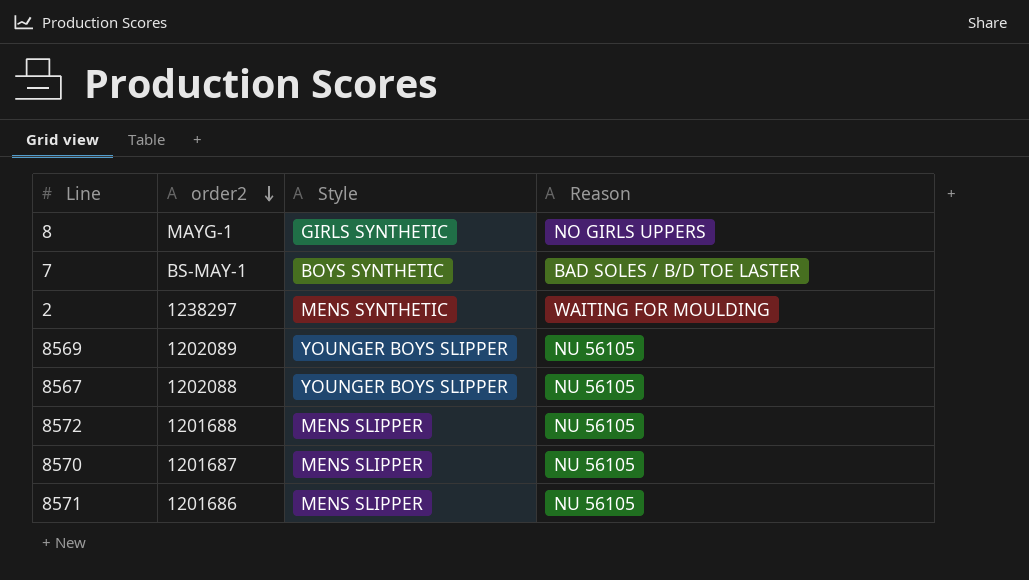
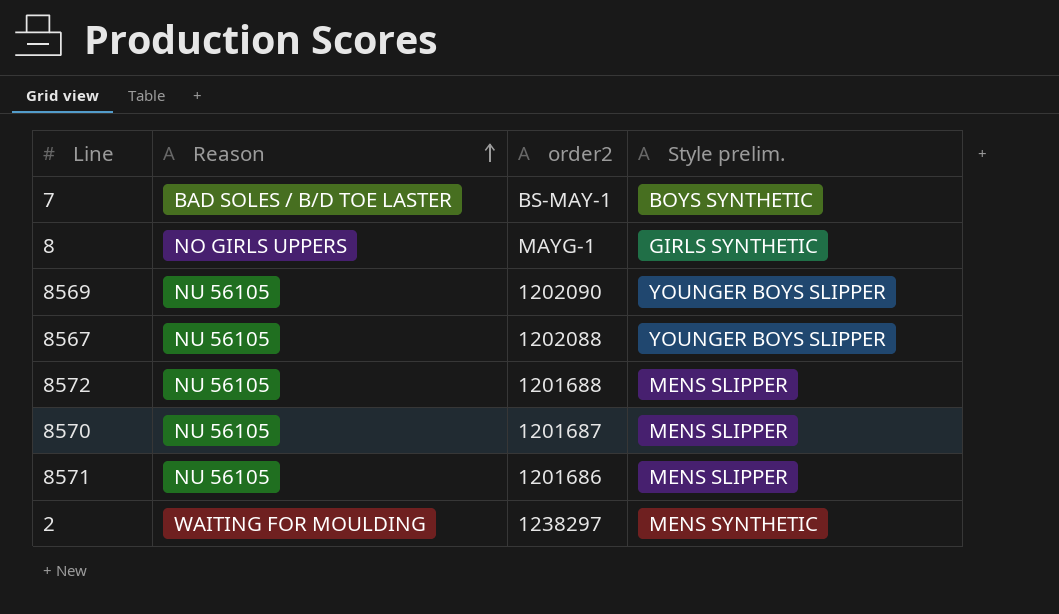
row order: order2 descending -> Reason ascending
column Reason | position: 4 -> 2
column name: Style -> Style prelim.
8569 | order2: 1202089 -> 1202090

